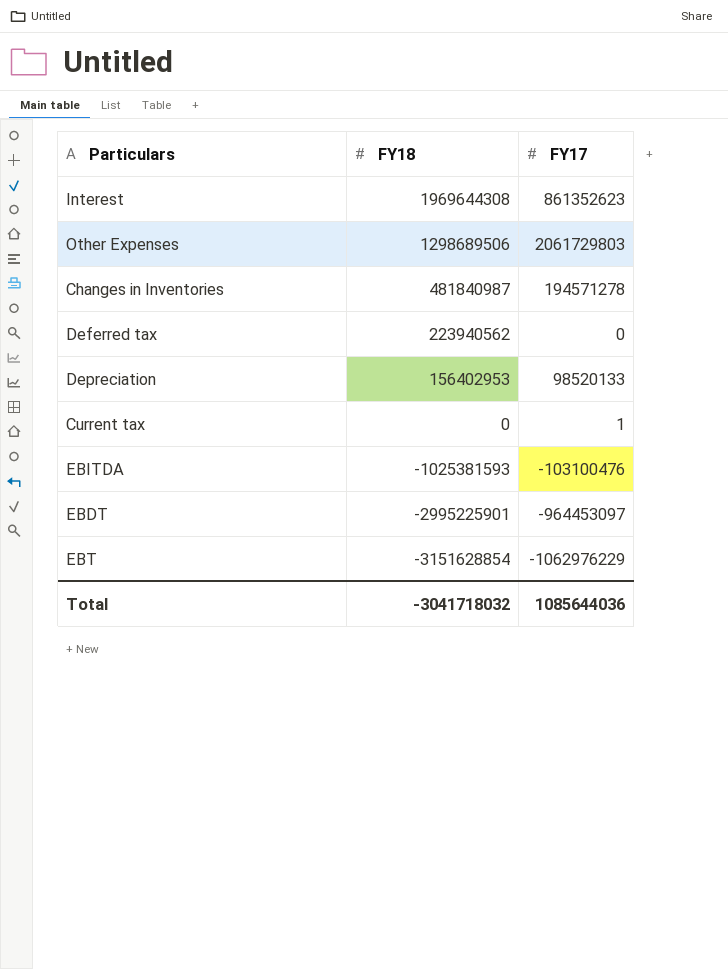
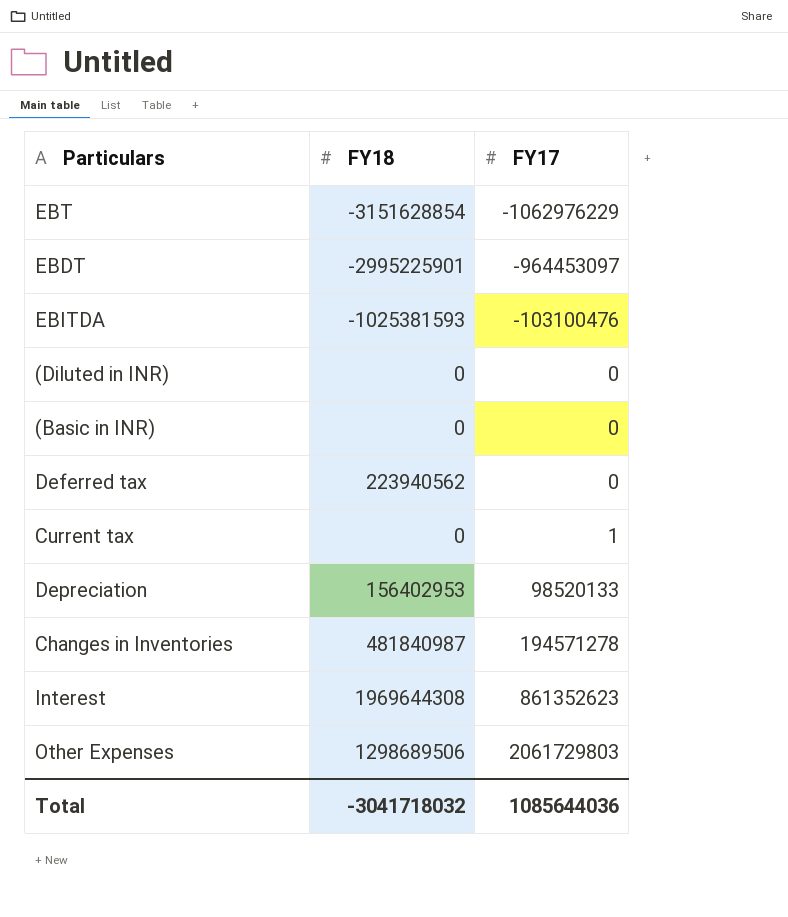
row order: FY18 descending -> FY17 ascending
row (Diluted in INR): none -> 0 | 0
row (Basic in INR): none -> 0 | 0

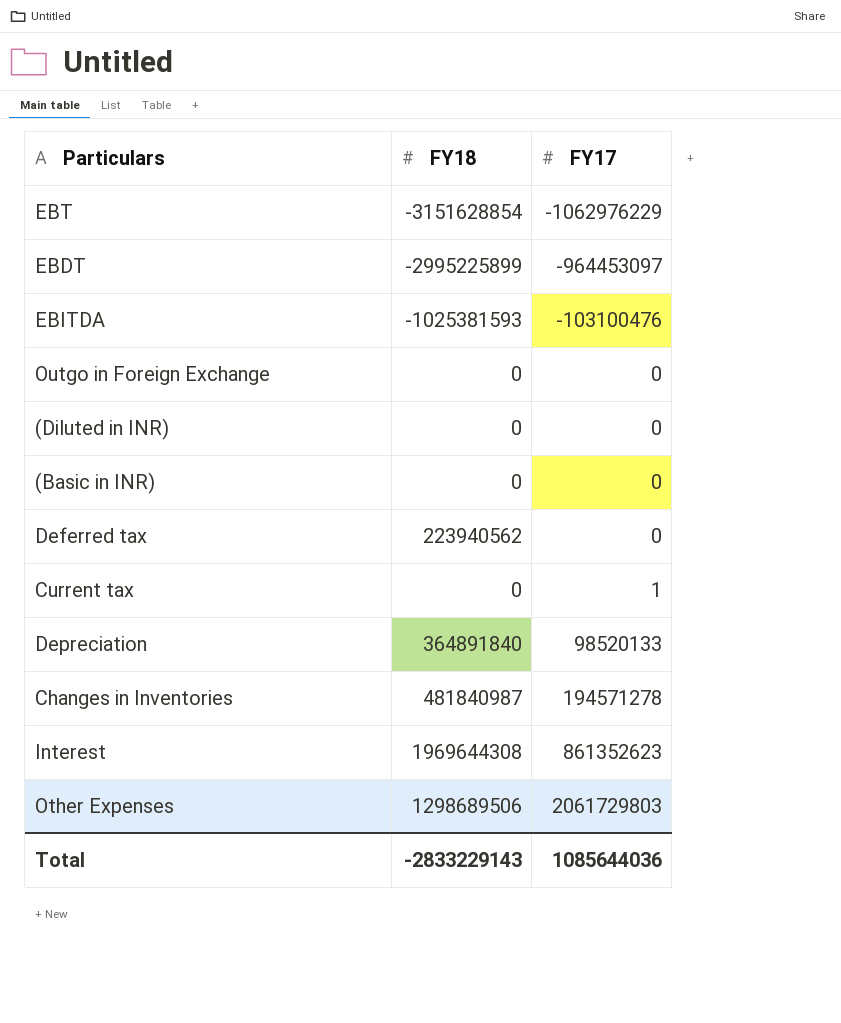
EBDT | FY18: -2995225901 -> -2995225899
row Outgo in Foreign Exchange: none -> 0 | 0
Depreciation | FY18: 156402953 -> 364891840
Total | FY18: -3041718032 -> -2833229143

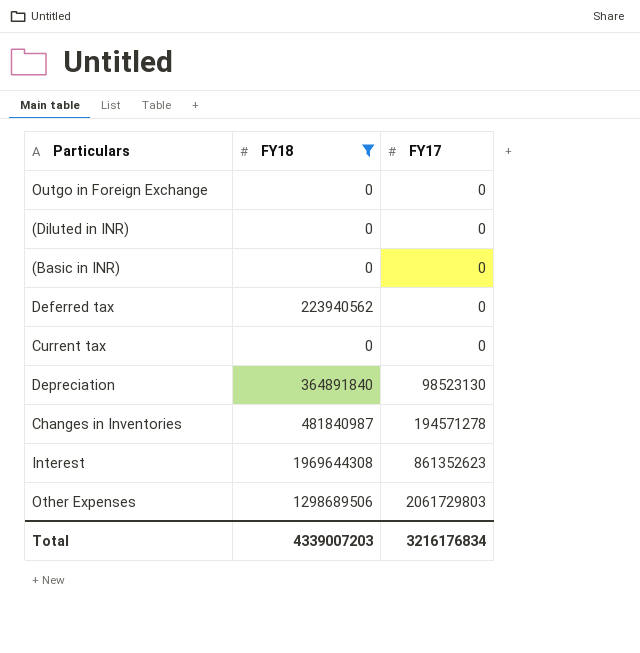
filter: none -> FY18 >= 0
Current tax | FY17: 1 -> 0
Depreciation | FY17: 98520133 -> 98523130
Total | FY18: -2833229143 -> 4339007203
Total | FY17: 1085644036 -> 3216176834

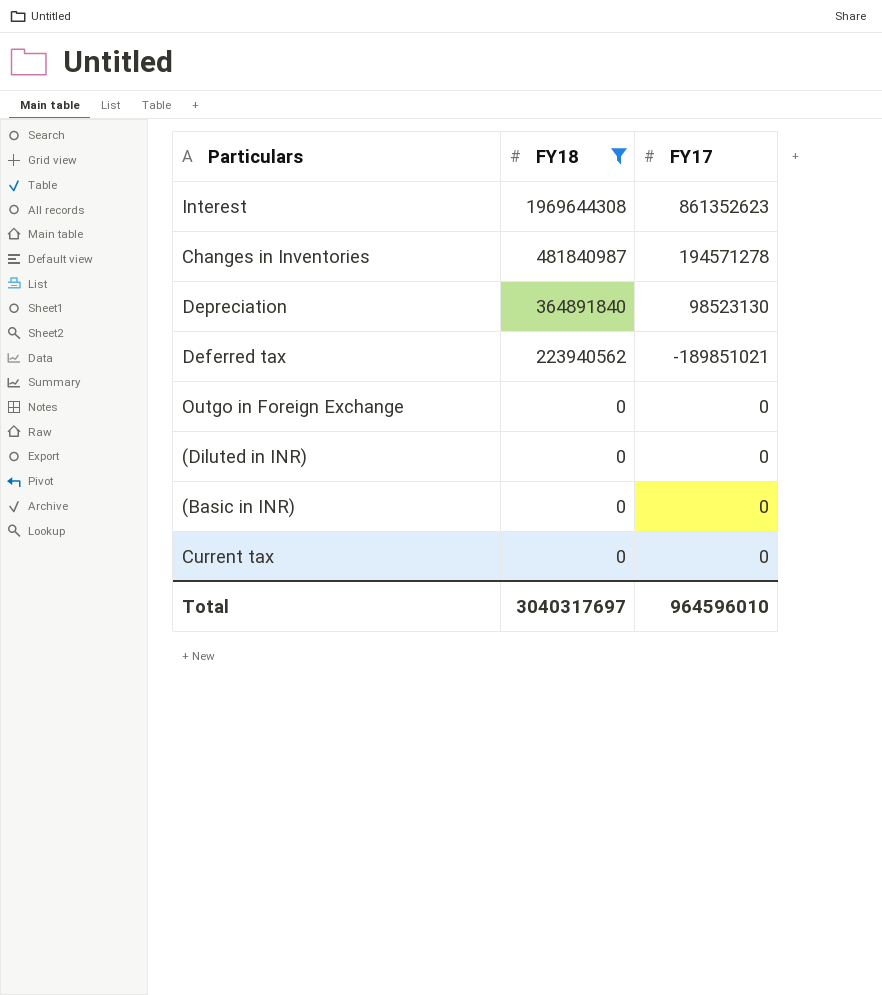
row order: FY17 ascending -> FY18 descending
row Other Expenses: 1298689506 | 2061729803 -> none
Deferred tax | FY17: 0 -> -189851021
Total | FY18: 4339007203 -> 3040317697
Total | FY17: 3216176834 -> 964596010

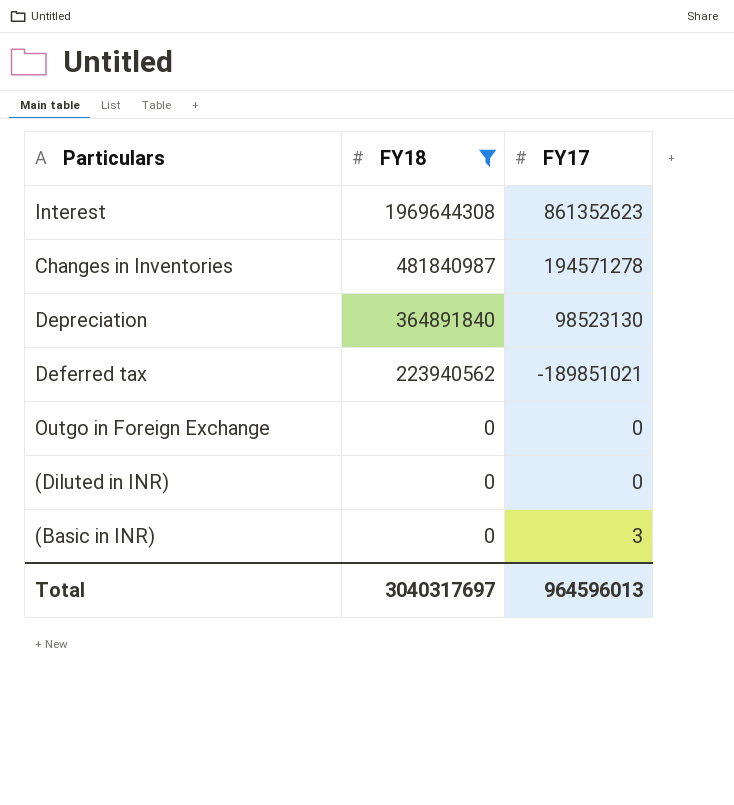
row Current tax: 0 | 0 -> none
(Basic in INR) | FY17: 0 -> 3
Total | FY17: 964596010 -> 964596013

